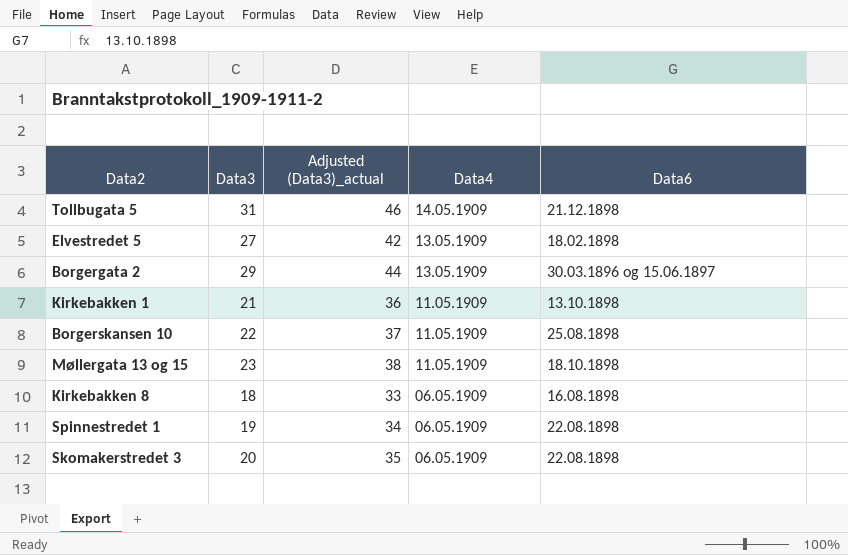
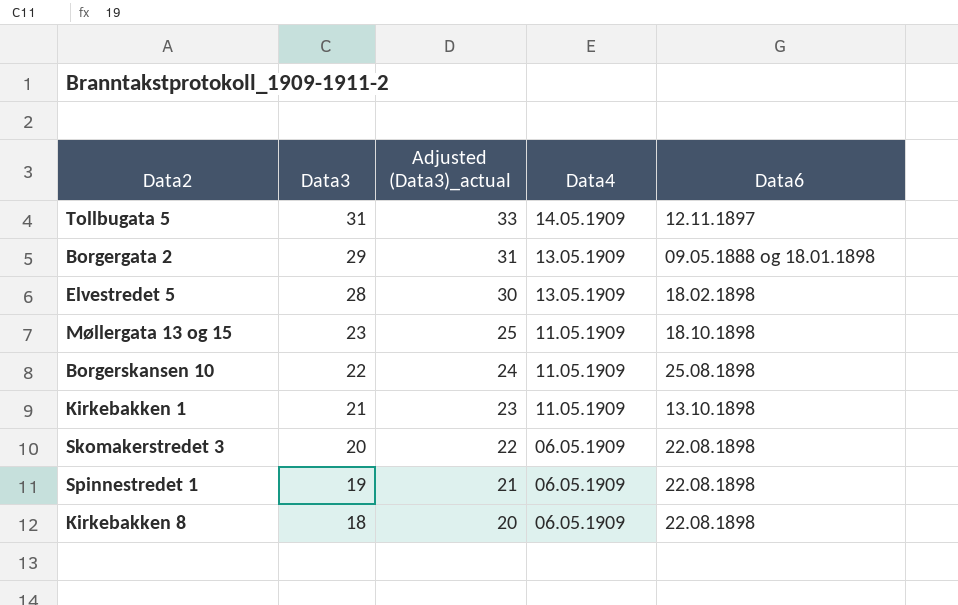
row order: Data4 descending -> Data3 descending
column Adjusted (Data3)_actual | formula: [Data3] + 15 -> [Data3] + 2
Tollbugata 5 | Data6: 21.12.1898 -> 12.11.1897
Borgergata 2 | Data6: 30.03.1896 og 15.06.1897 -> 09.05.1888 og 18.01.1898
Elvestredet 5 | Data3: 27 -> 28
Kirkebakken 8 | Data6: 16.08.1898 -> 22.08.1898

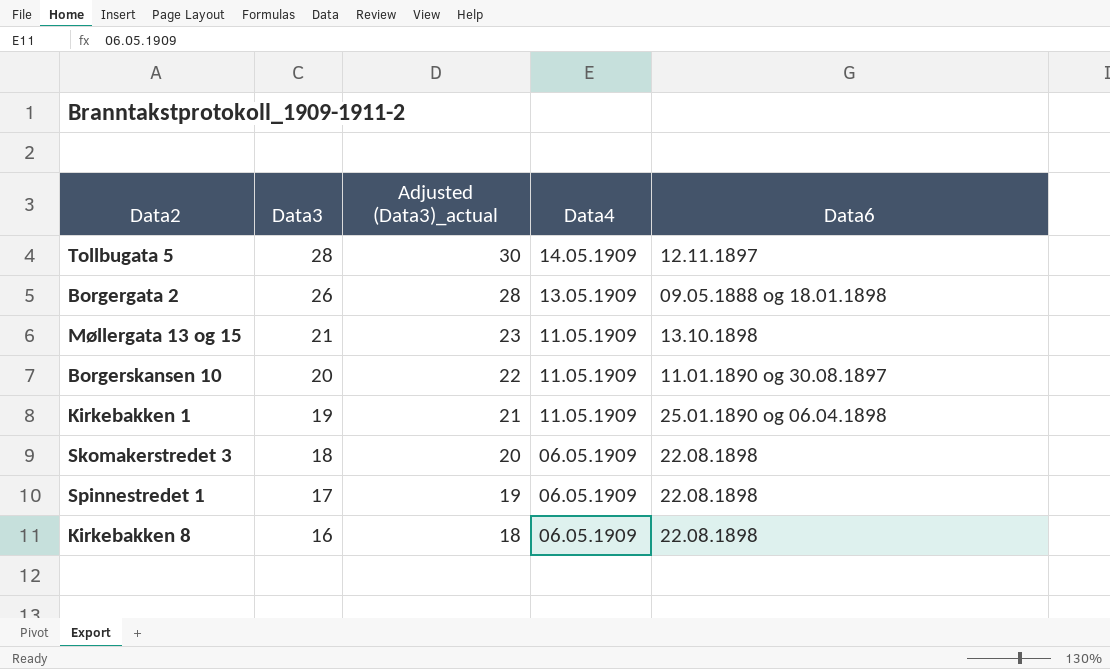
row Elvestredet 5: 28 | 30 | 13.05.1909 | 18.02.1898 -> none
Tollbugata 5 | Data3: 31 -> 28
Tollbugata 5 | Adjusted (Data3)_actual: 33 -> 30
Borgergata 2 | Data3: 29 -> 26
Borgergata 2 | Adjusted (Data3)_actual: 31 -> 28
Møllergata 13 og 15 | Data3: 23 -> 21
Møllergata 13 og 15 | Adjusted (Data3)_actual: 25 -> 23
Møllergata 13 og 15 | Data6: 18.10.1898 -> 13.10.1898
Borgerskansen 10 | Data3: 22 -> 20
Borgerskansen 10 | Adjusted (Data3)_actual: 24 -> 22
Borgerskansen 10 | Data6: 25.08.1898 -> 11.01.1890 og 30.08.1897
Kirkebakken 1 | Data3: 21 -> 19
Kirkebakken 1 | Adjusted (Data3)_actual: 23 -> 21
Kirkebakken 1 | Data6: 13.10.1898 -> 25.01.1890 og 06.04.1898
Skomakerstredet 3 | Data3: 20 -> 18
Skomakerstredet 3 | Adjusted (Data3)_actual: 22 -> 20
Spinnestredet 1 | Data3: 19 -> 17
Spinnestredet 1 | Adjusted (Data3)_actual: 21 -> 19
Kirkebakken 8 | Data3: 18 -> 16
Kirkebakken 8 | Adjusted (Data3)_actual: 20 -> 18

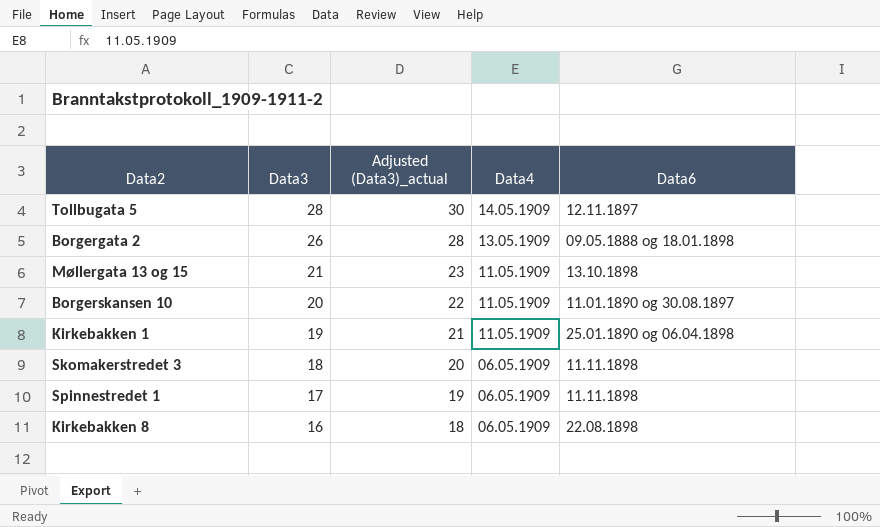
Skomakerstredet 3 | Data6: 22.08.1898 -> 11.11.1898
Spinnestredet 1 | Data6: 22.08.1898 -> 11.11.1898

